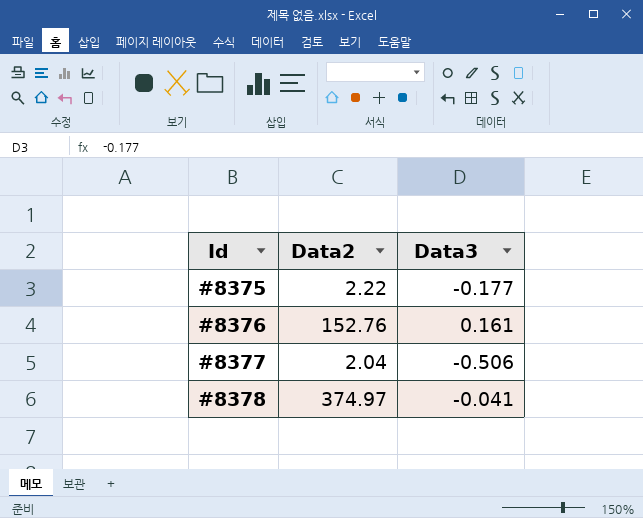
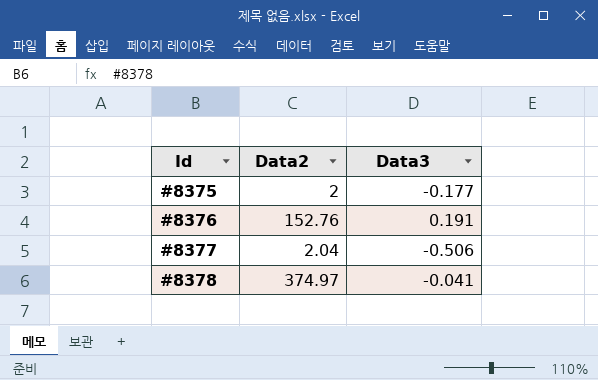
#8375 | Data2: 2.22 -> 2
#8376 | Data3: 0.161 -> 0.191

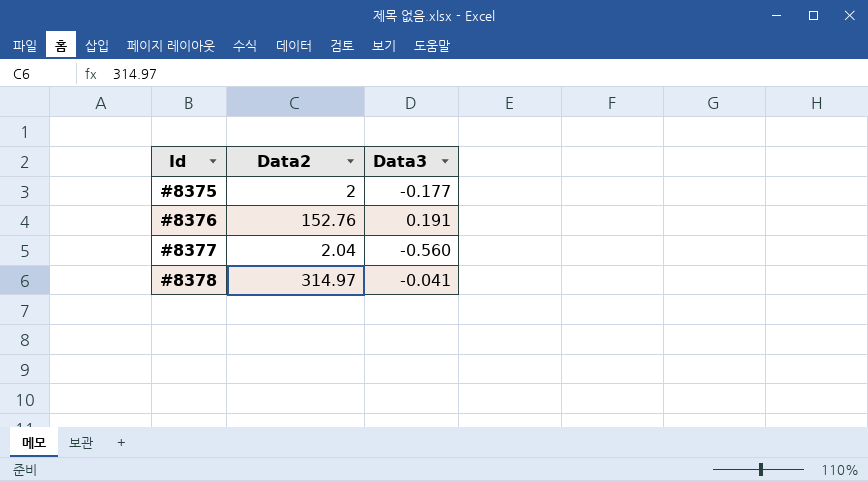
#8377 | Data3: -0.506 -> -0.560
#8378 | Data2: 374.97 -> 314.97

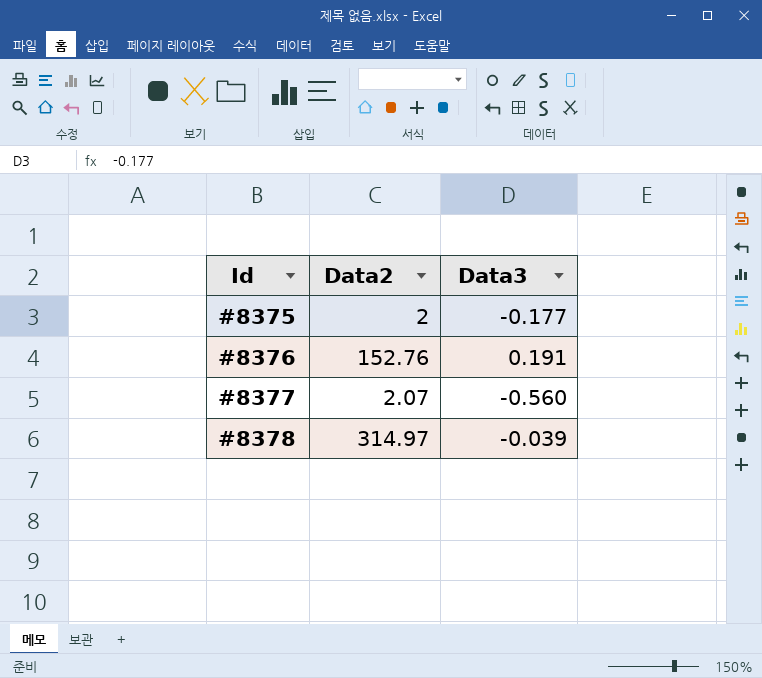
#8377 | Data2: 2.04 -> 2.07
#8378 | Data3: -0.041 -> -0.039

